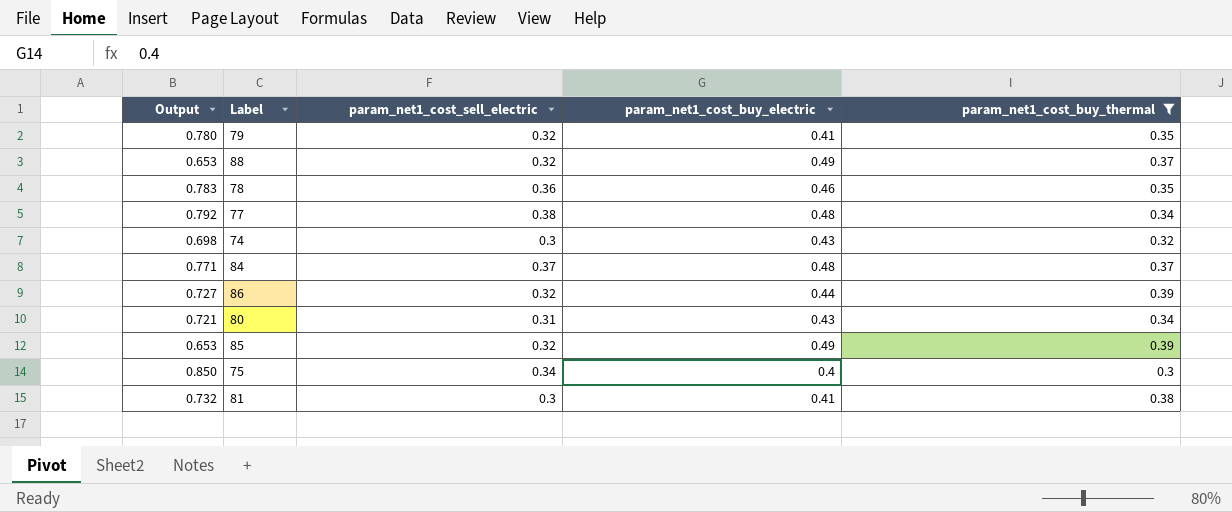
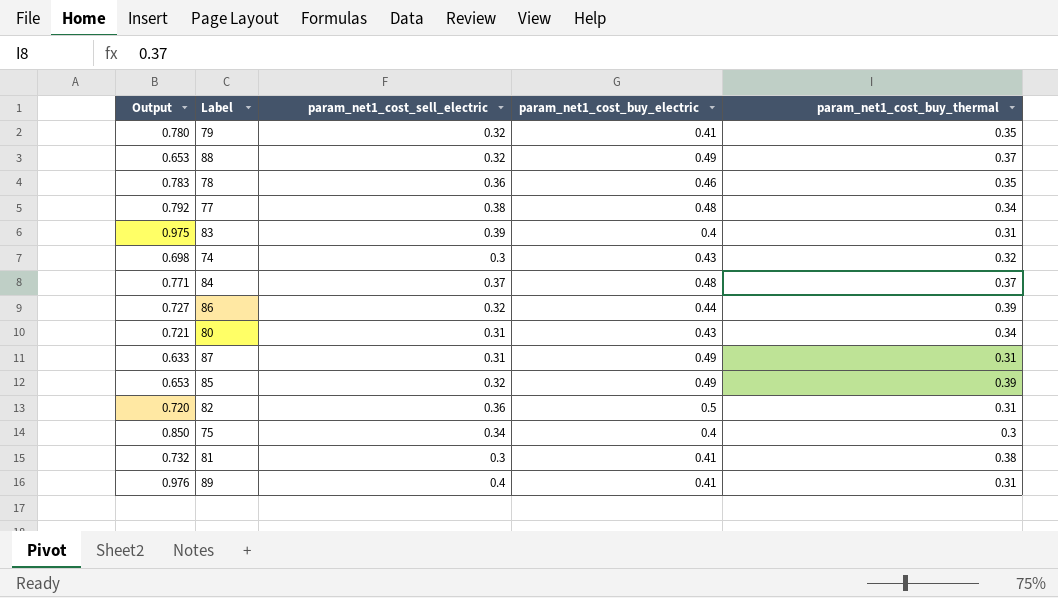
filter: param_net1_cost_buy_thermal != 0.31 -> none

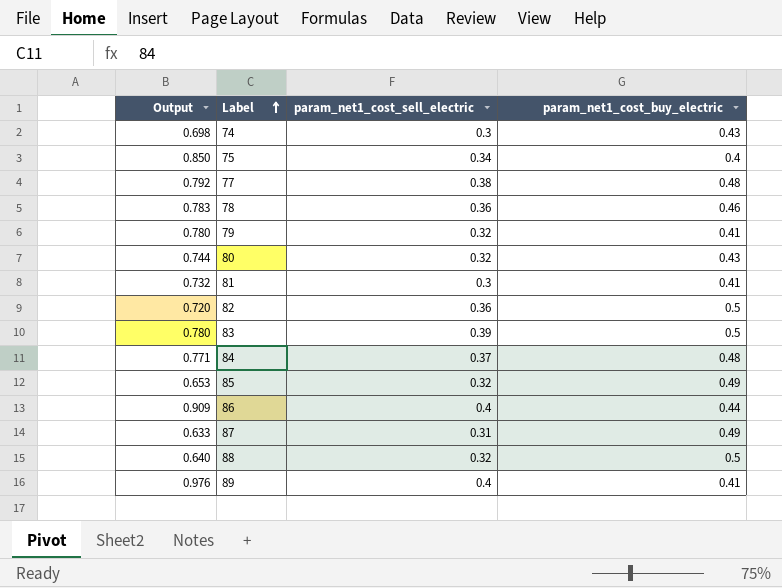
row order: none -> Label ascending
column param_net1_cost_buy_thermal | position: 5 -> none
80 | Output: 0.721 -> 0.744
80 | param_net1_cost_sell_electric: 0.31 -> 0.32
83 | Output: 0.975 -> 0.780
83 | param_net1_cost_buy_electric: 0.4 -> 0.5
86 | Output: 0.727 -> 0.909
86 | param_net1_cost_sell_electric: 0.32 -> 0.4
88 | Output: 0.653 -> 0.640
88 | param_net1_cost_buy_electric: 0.49 -> 0.5

